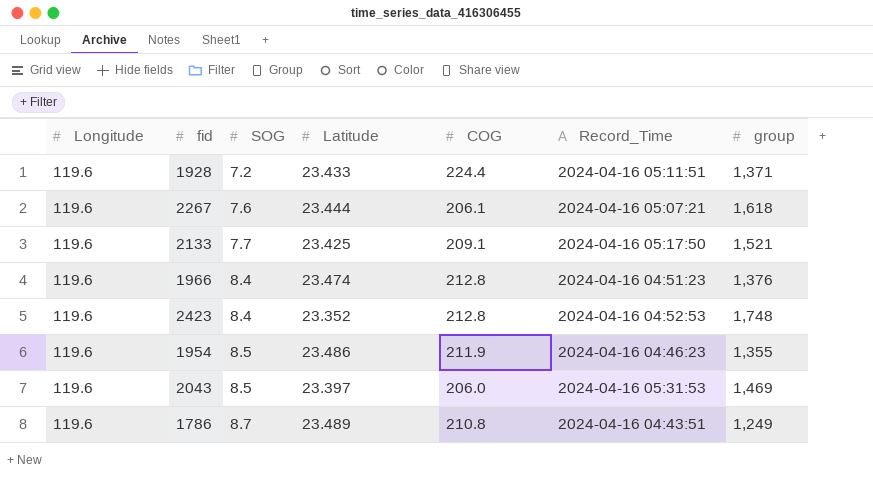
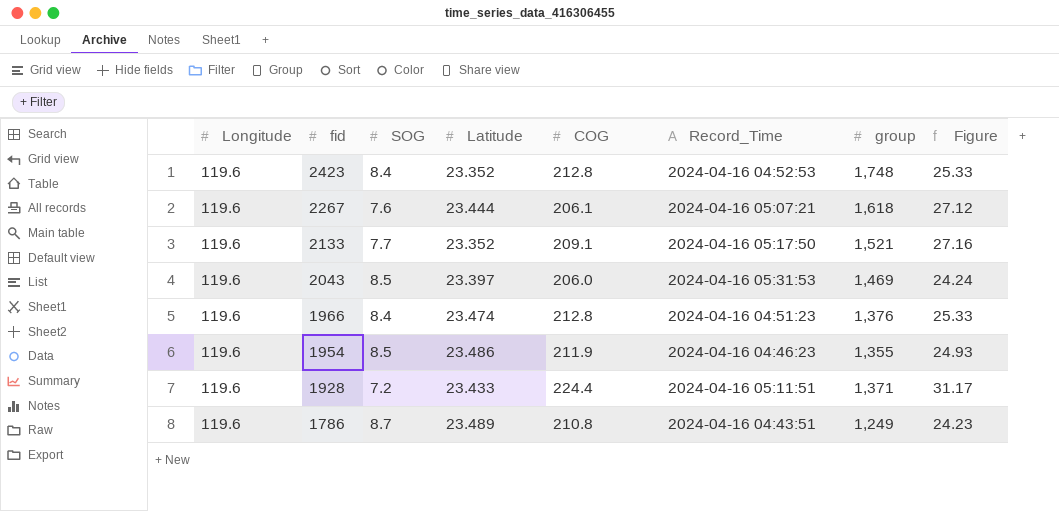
row order: SOG ascending -> fid descending
column Figure | formula: none -> [COG] / [SOG]
2133 | Latitude: 23.425 -> 23.352

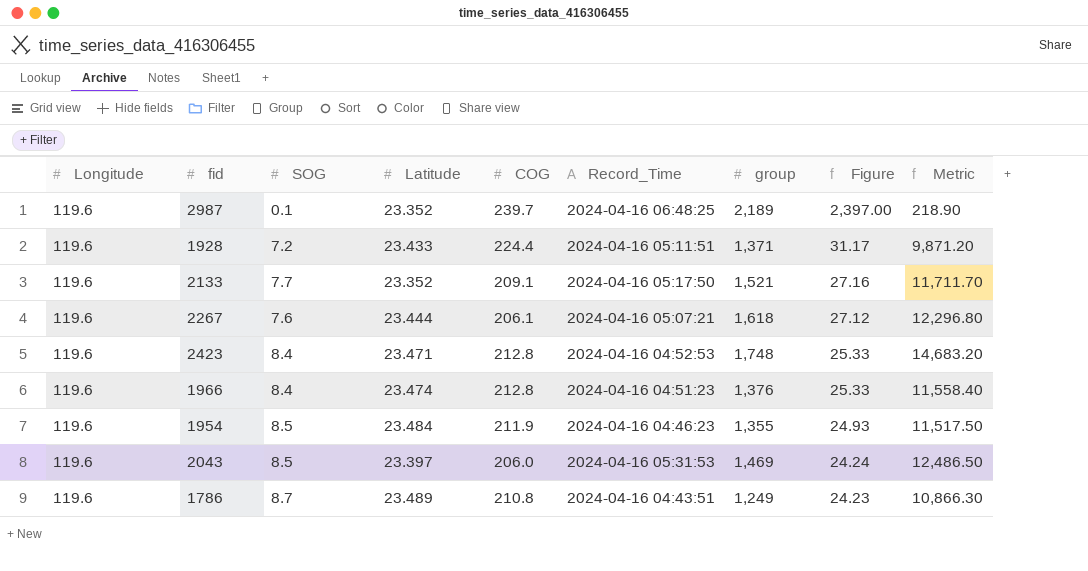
row order: fid descending -> Figure descending
column Metric | formula: none -> [SOG] * [group]
row 2987: none -> 119.6 | 0.1 | 23.352 | 239.7 | 2024-04-16 06:48:25 | 2,189 | 2,397.00 | 218.90
2423 | Latitude: 23.352 -> 23.471
1954 | Latitude: 23.486 -> 23.484

